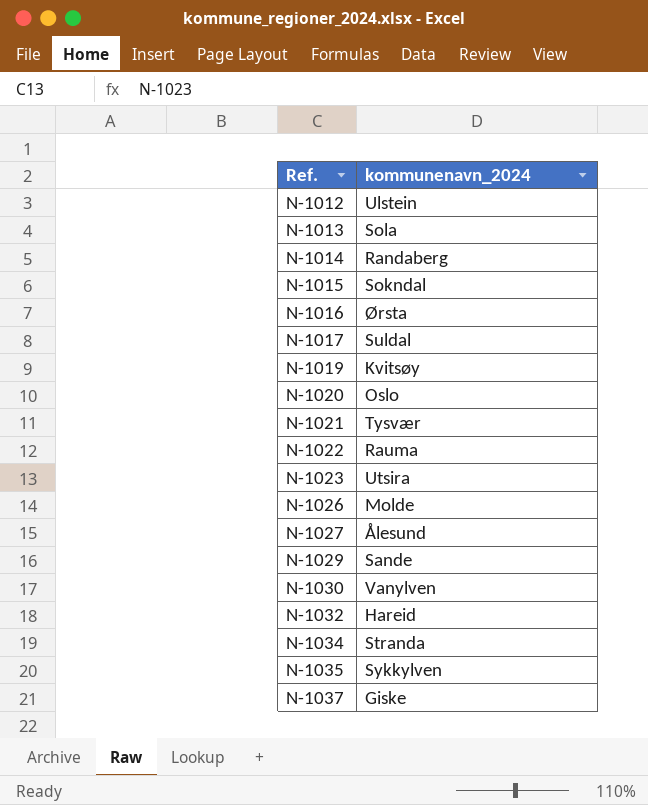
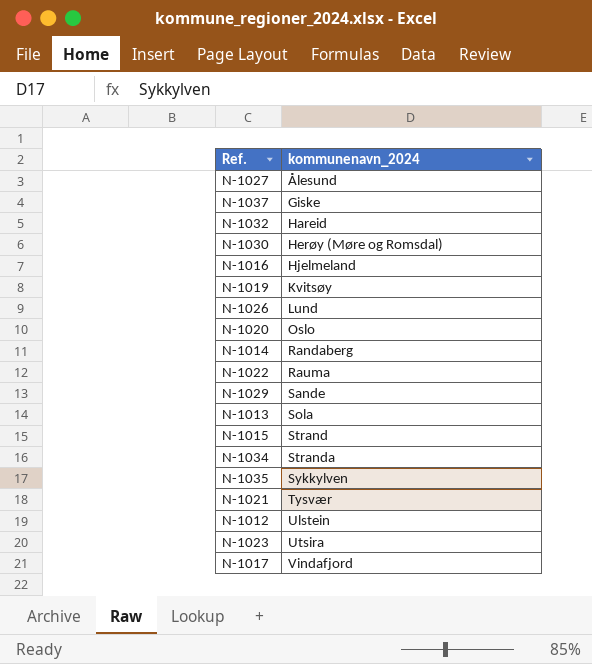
row order: Ref. ascending -> kommunenavn_2024 ascending
N-1030 | kommunenavn_2024: Vanylven -> Herøy (Møre og Romsdal)
N-1016 | kommunenavn_2024: Ørsta -> Hjelmeland
N-1026 | kommunenavn_2024: Molde -> Lund
N-1015 | kommunenavn_2024: Sokndal -> Strand
N-1017 | kommunenavn_2024: Suldal -> Vindafjord

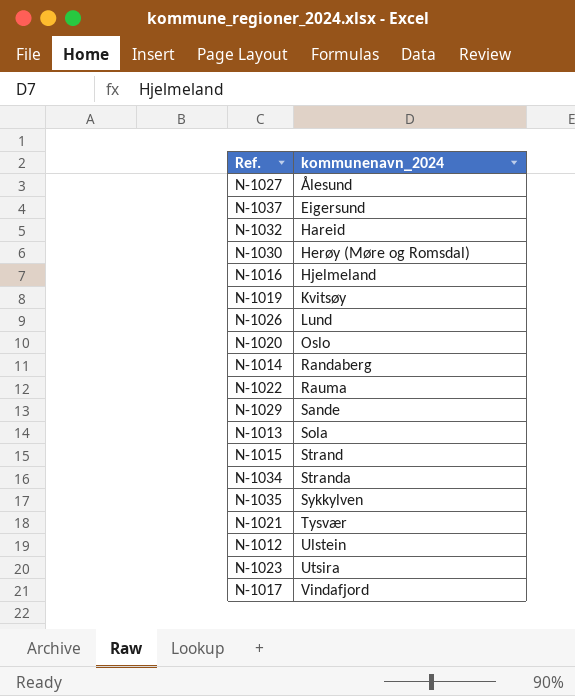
N-1037 | kommunenavn_2024: Giske -> Eigersund

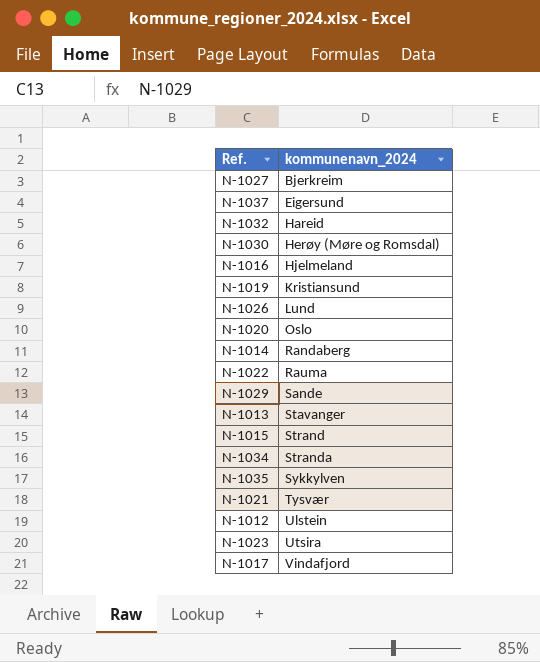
N-1027 | kommunenavn_2024: Ålesund -> Bjerkreim
N-1019 | kommunenavn_2024: Kvitsøy -> Kristiansund
N-1013 | kommunenavn_2024: Sola -> Stavanger

